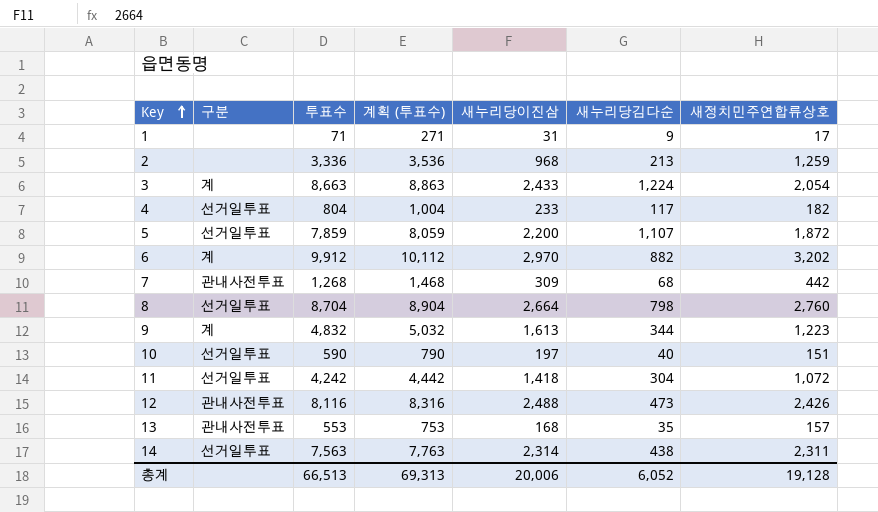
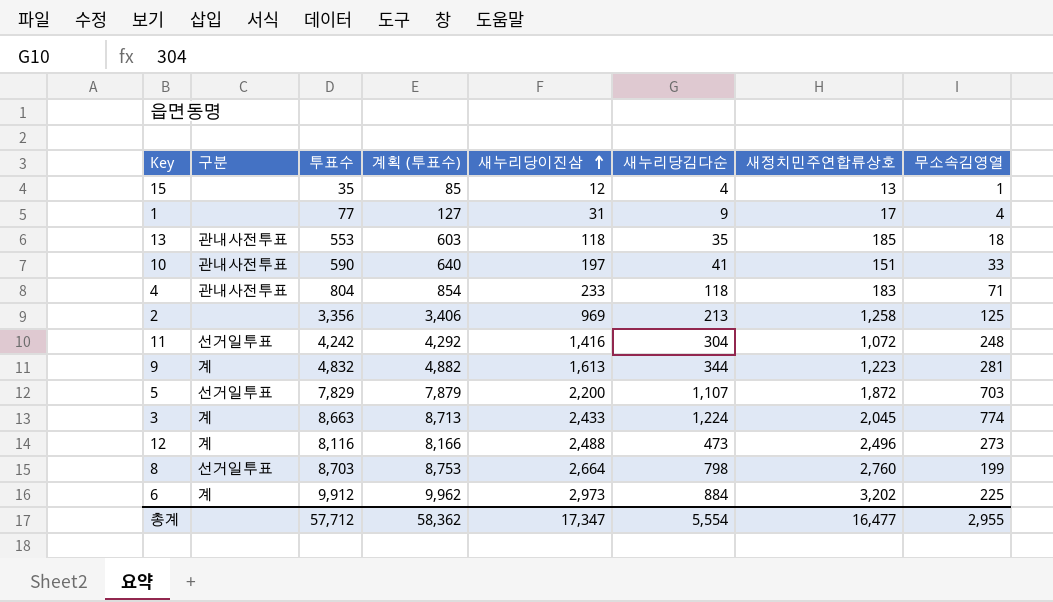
row order: Key ascending -> 새누리당이진삼 ascending
column 계획 (투표수) | formula: [투표수] + 200 -> [투표수] + 50
column 무소속김영열 | position: none -> 8
row 7: 관내사전투표 | 1,268 | 1,468 | 309 | 68 | 442 -> none
row 14: 선거일투표 | 7,563 | 7,763 | 2,314 | 438 | 2,311 -> none
row 15: none -> none | 35 | 85 | 12 | 4 | 13 | 1
1 | 투표수: 71 -> 77
13 | 새누리당이진삼: 168 -> 118
13 | 새정치민주연합류상호: 157 -> 185
10 | 구분: 선거일투표 -> 관내사전투표
10 | 새누리당김다순: 40 -> 41
4 | 구분: 선거일투표 -> 관내사전투표
4 | 새누리당김다순: 117 -> 118
4 | 새정치민주연합류상호: 182 -> 183
2 | 투표수: 3,336 -> 3,356
2 | 새누리당이진삼: 968 -> 969
2 | 새정치민주연합류상호: 1,259 -> 1,258
11 | 새누리당이진삼: 1,418 -> 1,416
5 | 투표수: 7,859 -> 7,829
3 | 새정치민주연합류상호: 2,054 -> 2,045
12 | 구분: 관내사전투표 -> 계
12 | 새정치민주연합류상호: 2,426 -> 2,496
8 | 투표수: 8,704 -> 8,703
6 | 새누리당이진삼: 2,970 -> 2,973
6 | 새누리당김다순: 882 -> 884
총계 | 투표수: 66,513 -> 57,712
총계 | 계획 (투표수): 69,313 -> 58,362
총계 | 새누리당이진삼: 20,006 -> 17,347
총계 | 새누리당김다순: 6,052 -> 5,554
총계 | 새정치민주연합류상호: 19,128 -> 16,477

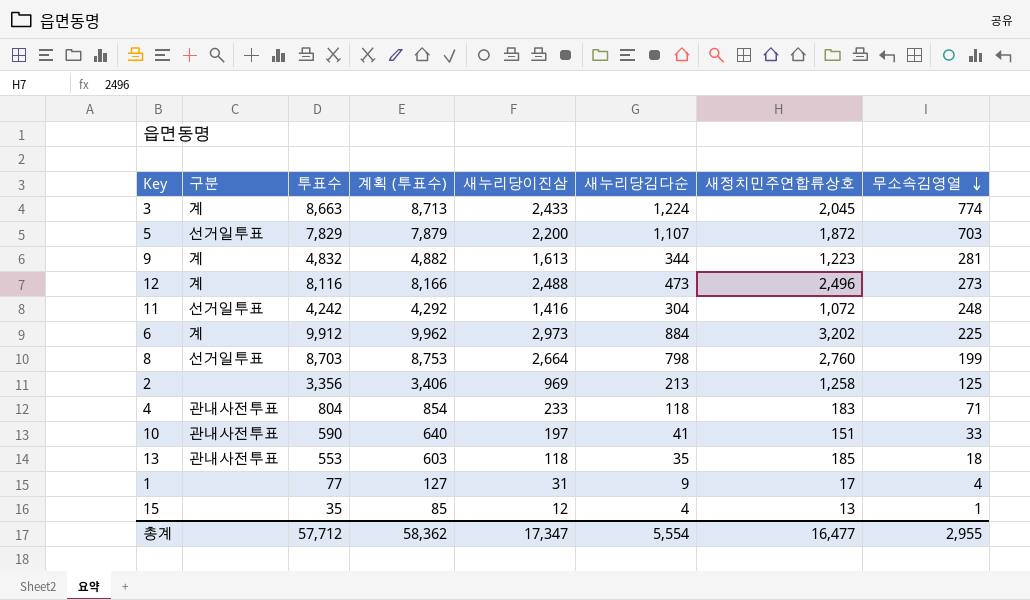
row order: 새누리당이진삼 ascending -> 무소속김영열 descending

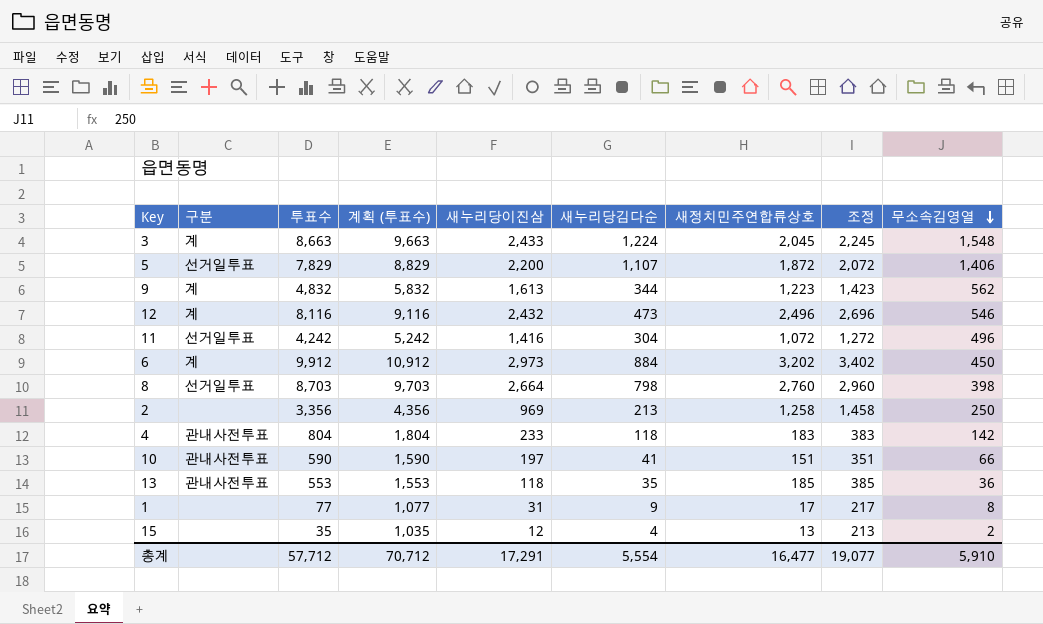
column 계획 (투표수) | formula: [투표수] + 50 -> [투표수] + 1000
column 조정 | formula: none -> [새정치민주연합류상호] + 200
3 | 무소속김영열: 774 -> 1,548
5 | 무소속김영열: 703 -> 1,406
9 | 무소속김영열: 281 -> 562
12 | 새누리당이진삼: 2,488 -> 2,432
12 | 무소속김영열: 273 -> 546
11 | 무소속김영열: 248 -> 496
6 | 무소속김영열: 225 -> 450
8 | 무소속김영열: 199 -> 398
2 | 무소속김영열: 125 -> 250
4 | 무소속김영열: 71 -> 142
10 | 무소속김영열: 33 -> 66
13 | 무소속김영열: 18 -> 36
1 | 무소속김영열: 4 -> 8
15 | 무소속김영열: 1 -> 2
총계 | 계획 (투표수): 58,362 -> 70,712
총계 | 새누리당이진삼: 17,347 -> 17,291
총계 | 무소속김영열: 2,955 -> 5,910

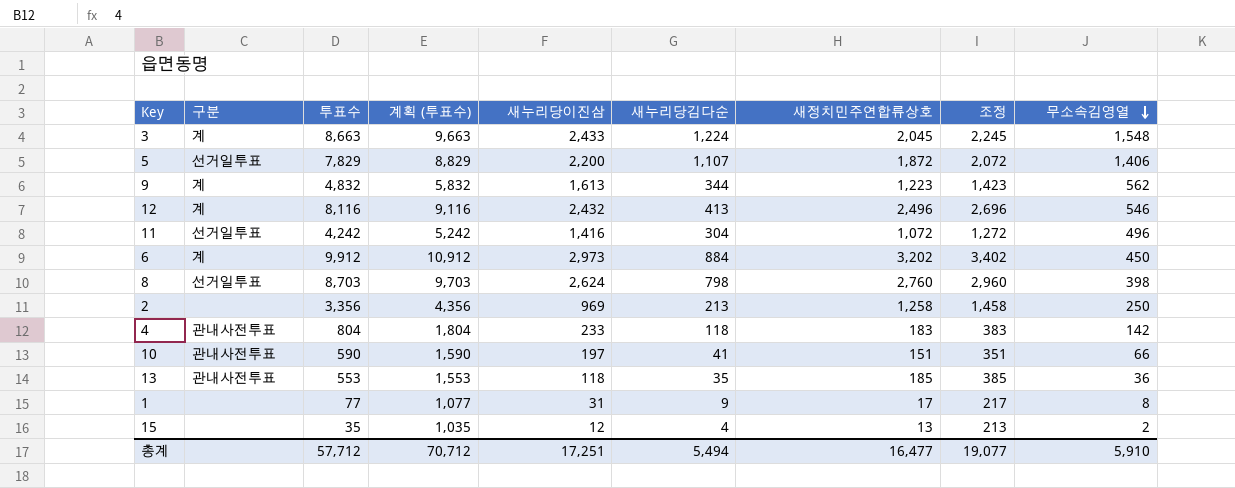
12 | 새누리당김다순: 473 -> 413
8 | 새누리당이진삼: 2,664 -> 2,624
총계 | 새누리당이진삼: 17,291 -> 17,251
총계 | 새누리당김다순: 5,554 -> 5,494

